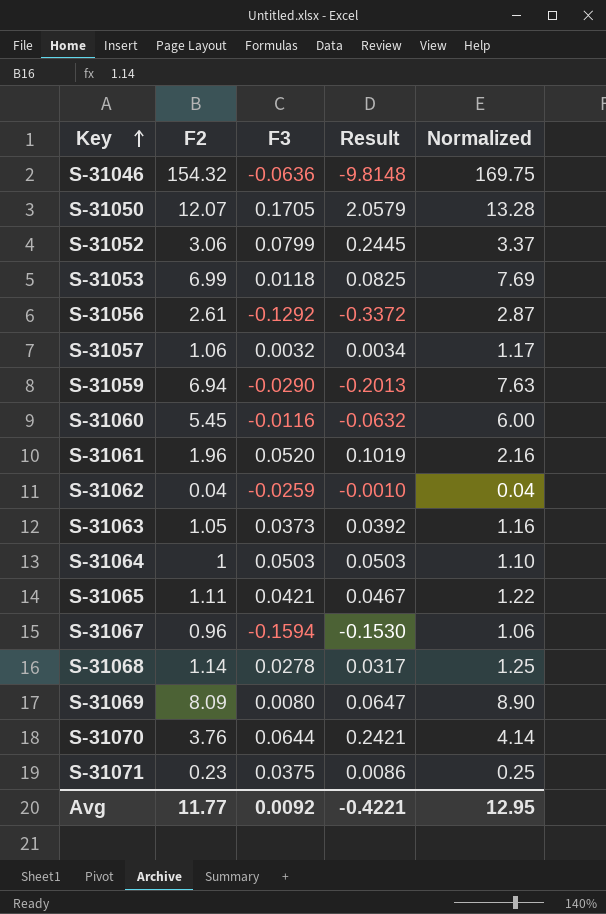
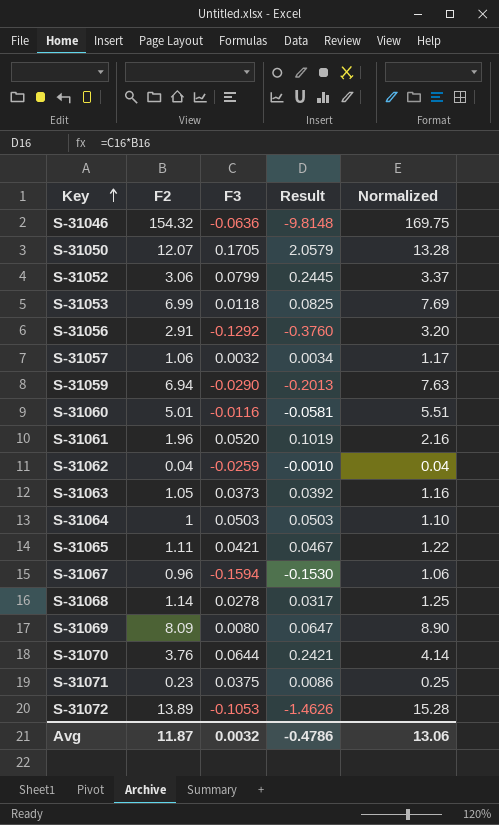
S-31056 | F2: 2.61 -> 2.91
S-31056 | Result: -0.3372 -> -0.3760
S-31056 | Normalized: 2.87 -> 3.20
S-31060 | F2: 5.45 -> 5.01
S-31060 | Result: -0.0632 -> -0.0581
S-31060 | Normalized: 6.00 -> 5.51
row S-31072: none -> 13.89 | -0.1053 | -1.4626 | 15.28
Avg | F2: 11.77 -> 11.87
Avg | F3: 0.0092 -> 0.0032
Avg | Result: -0.4221 -> -0.4786
Avg | Normalized: 12.95 -> 13.06

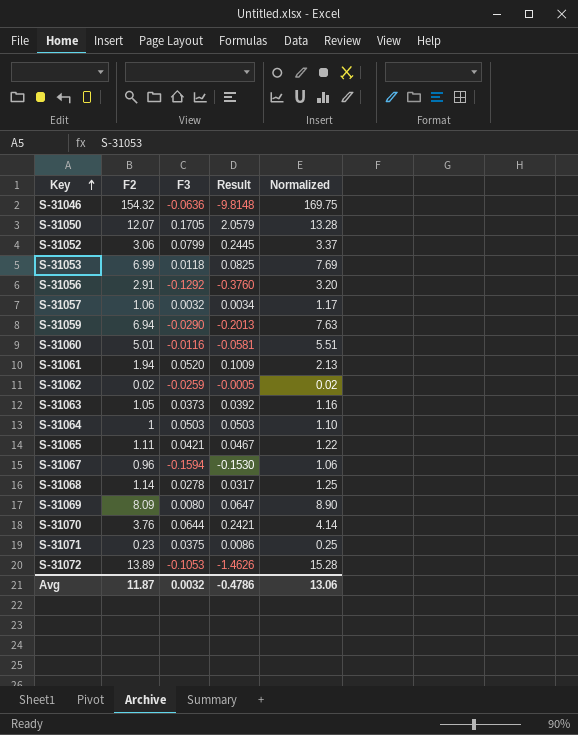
S-31061 | F2: 1.96 -> 1.94
S-31061 | Result: 0.1019 -> 0.1009
S-31061 | Normalized: 2.16 -> 2.13
S-31062 | F2: 0.04 -> 0.02
S-31062 | Result: -0.0010 -> -0.0005
S-31062 | Normalized: 0.04 -> 0.02

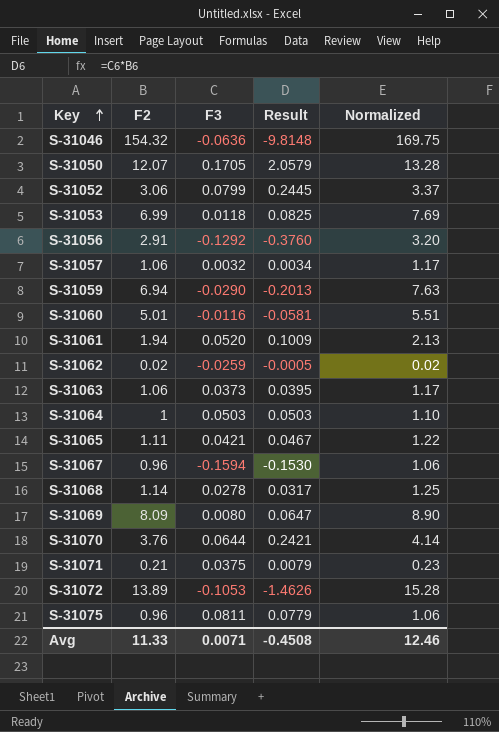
S-31063 | F2: 1.05 -> 1.06
S-31063 | Result: 0.0392 -> 0.0395
S-31063 | Normalized: 1.16 -> 1.17
S-31071 | F2: 0.23 -> 0.21
S-31071 | Result: 0.0086 -> 0.0079
S-31071 | Normalized: 0.25 -> 0.23
row S-31075: none -> 0.96 | 0.0811 | 0.0779 | 1.06
Avg | F2: 11.87 -> 11.33
Avg | F3: 0.0032 -> 0.0071
Avg | Result: -0.4786 -> -0.4508
Avg | Normalized: 13.06 -> 12.46

